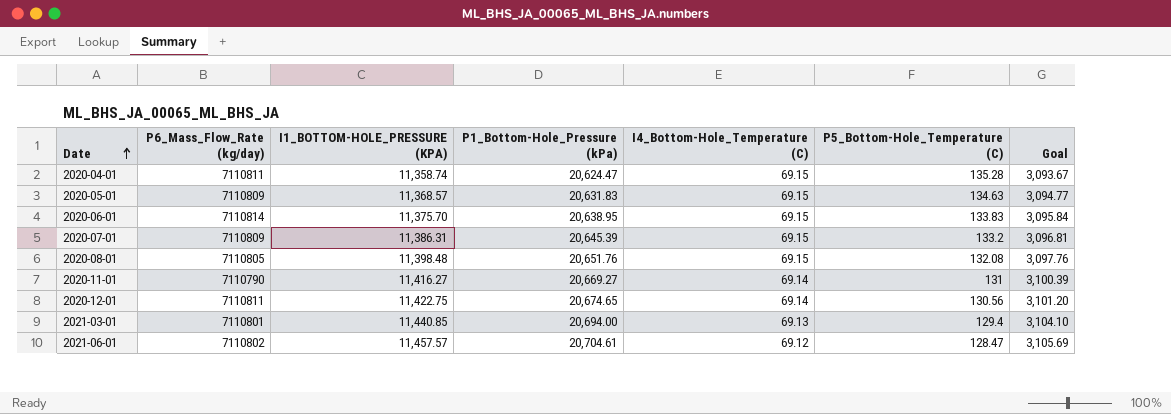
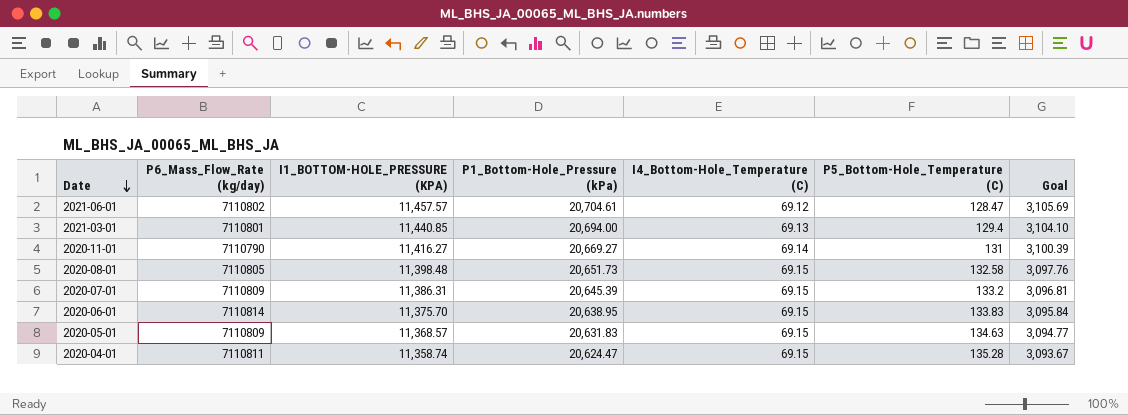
row order: Date ascending -> Date descending
row 2020-12-01: 7110811 | 11,422.75 | 20,674.65 | 69.14 | 130.56 | 3,101.20 -> none
2020-08-01 | P1_Bottom-Hole_Pressure (kPa): 20,651.76 -> 20,651.73
2020-08-01 | P5_Bottom-Hole_Temperature (C): 132.08 -> 132.58

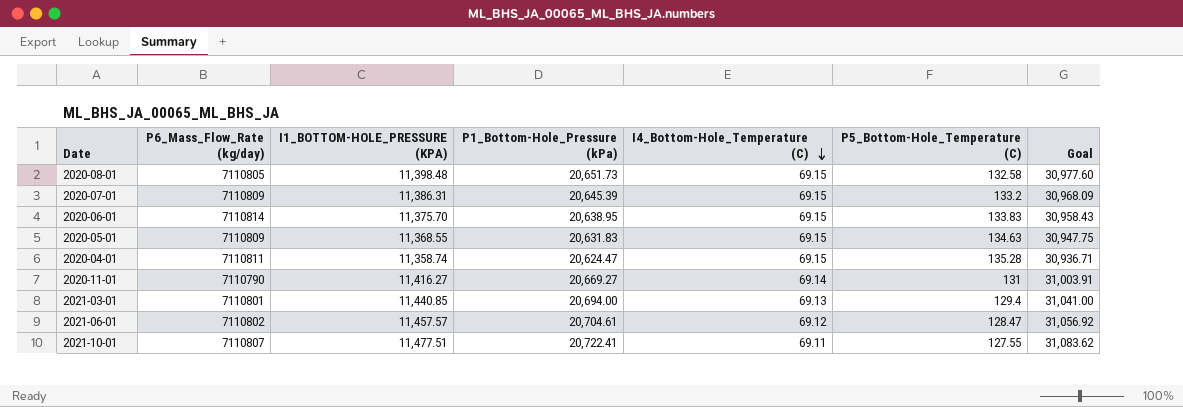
row order: Date descending -> I4_Bottom-Hole_Temperature (C) descending
column Goal | formula: [P1_Bottom-Hole_Pressure (kPa)] * 0.15 -> [P1_Bottom-Hole_Pressure (kPa)] * 1.5
2020-05-01 | I1_BOTTOM-HOLE_PRESSURE (KPA): 11,368.57 -> 11,368.55
row 2021-10-01: none -> 7110807 | 11,477.51 | 20,722.41 | 69.11 | 127.55 | 31,083.62

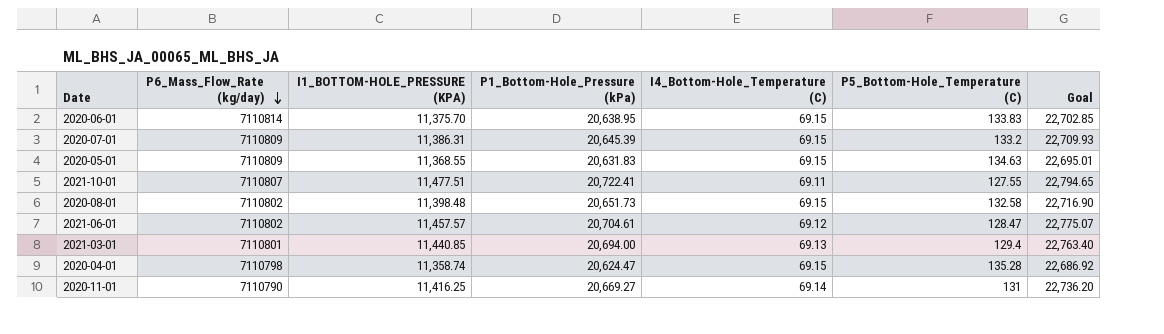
row order: I4_Bottom-Hole_Temperature (C) descending -> P6_Mass_Flow_Rate (kg/day) descending
column Goal | formula: [P1_Bottom-Hole_Pressure (kPa)] * 1.5 -> [P1_Bottom-Hole_Pressure (kPa)] * 1.1
2020-08-01 | P6_Mass_Flow_Rate (kg/day): 7110805 -> 7110802
2020-04-01 | P6_Mass_Flow_Rate (kg/day): 7110811 -> 7110798
2020-11-01 | I1_BOTTOM-HOLE_PRESSURE (KPA): 11,416.27 -> 11,416.25

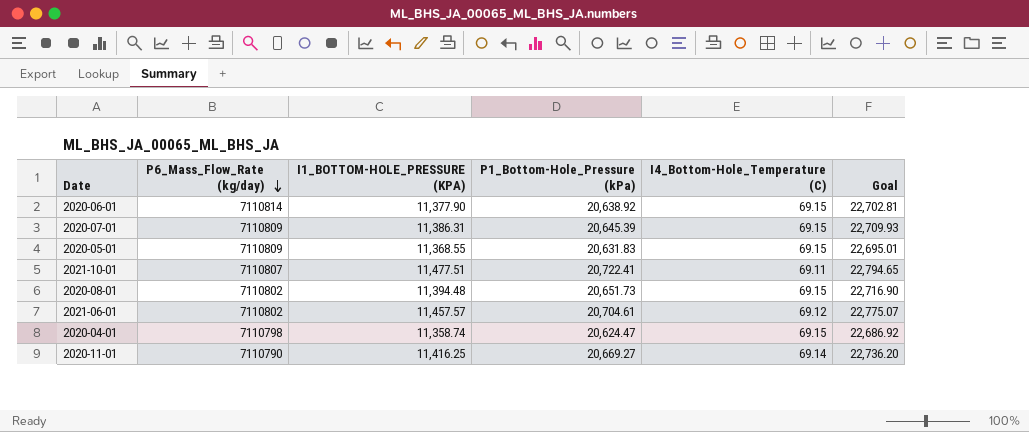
column P5_Bottom-Hole_Temperature (C) | position: 6 -> none
row 2021-03-01: 7110801 | 11,440.85 | 20,694.00 | 69.13 | 129.4 | 22,763.40 -> none
2020-06-01 | I1_BOTTOM-HOLE_PRESSURE (KPA): 11,375.70 -> 11,377.90
2020-06-01 | P1_Bottom-Hole_Pressure (kPa): 20,638.95 -> 20,638.92
2020-06-01 | Goal: 22,702.85 -> 22,702.81
2020-08-01 | I1_BOTTOM-HOLE_PRESSURE (KPA): 11,398.48 -> 11,394.48

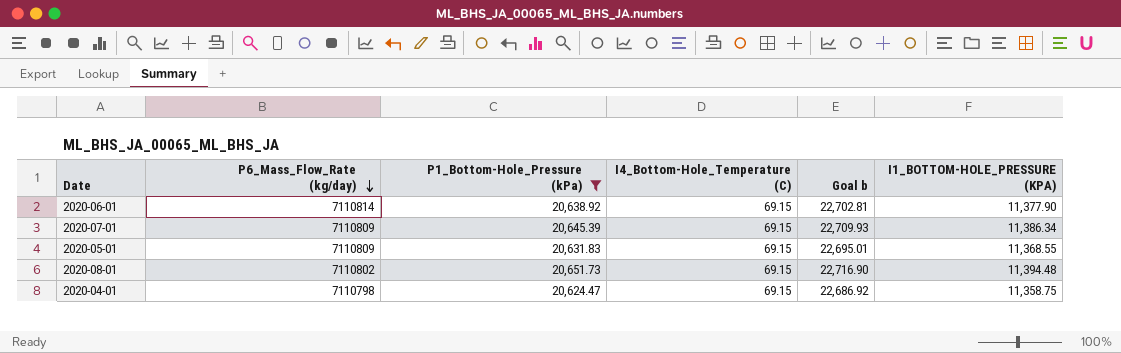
filter: none -> P1_Bottom-Hole_Pressure (kPa) <= 20,651.73
column name: Goal -> Goal b
column I1_BOTTOM-HOLE_PRESSURE (KPA) | position: 3 -> 6
2020-07-01 | I1_BOTTOM-HOLE_PRESSURE (KPA): 11,386.31 -> 11,386.34
2020-04-01 | I1_BOTTOM-HOLE_PRESSURE (KPA): 11,358.74 -> 11,358.75

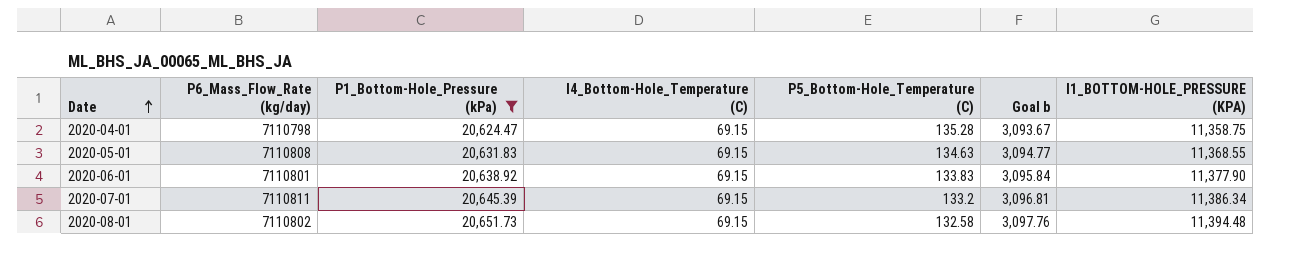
row order: P6_Mass_Flow_Rate (kg/day) descending -> Date ascending
column P5_Bottom-Hole_Temperature (C) | position: none -> 5
column Goal b | formula: [P1_Bottom-Hole_Pressure (kPa)] * 1.1 -> [P1_Bottom-Hole_Pressure (kPa)] * 0.15
2020-05-01 | P6_Mass_Flow_Rate (kg/day): 7110809 -> 7110808
2020-06-01 | P6_Mass_Flow_Rate (kg/day): 7110814 -> 7110801
2020-07-01 | P6_Mass_Flow_Rate (kg/day): 7110809 -> 7110811

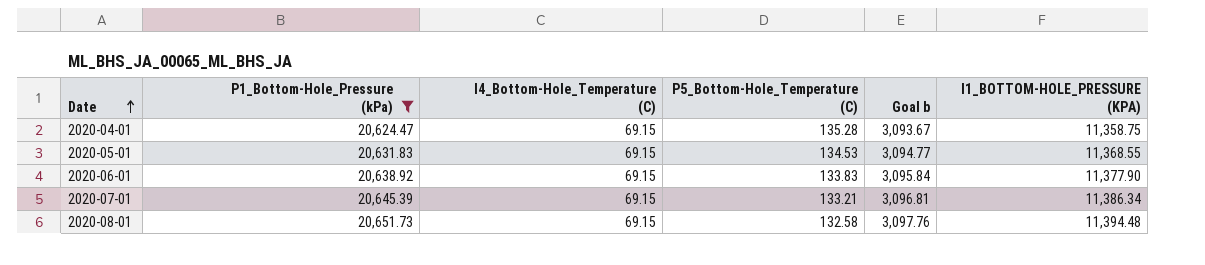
column P6_Mass_Flow_Rate (kg/day) | position: 2 -> none
2020-05-01 | P5_Bottom-Hole_Temperature (C): 134.63 -> 134.53
2020-07-01 | P5_Bottom-Hole_Temperature (C): 133.2 -> 133.21

